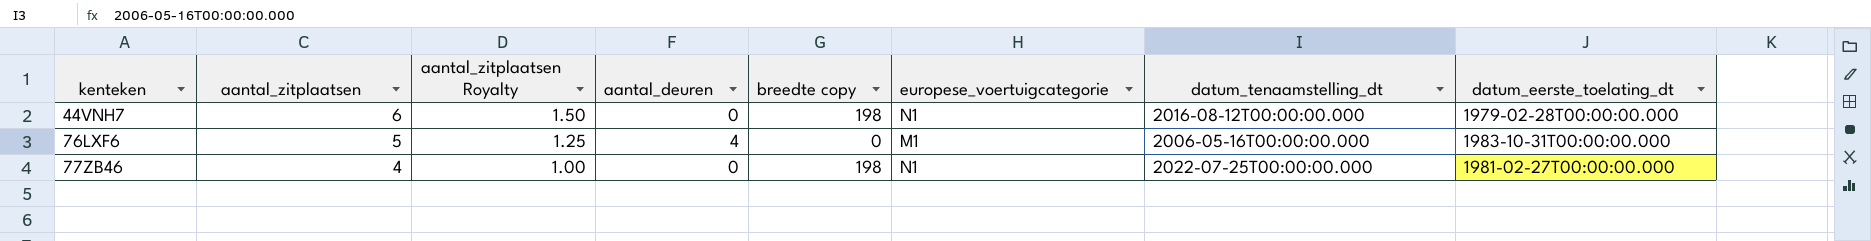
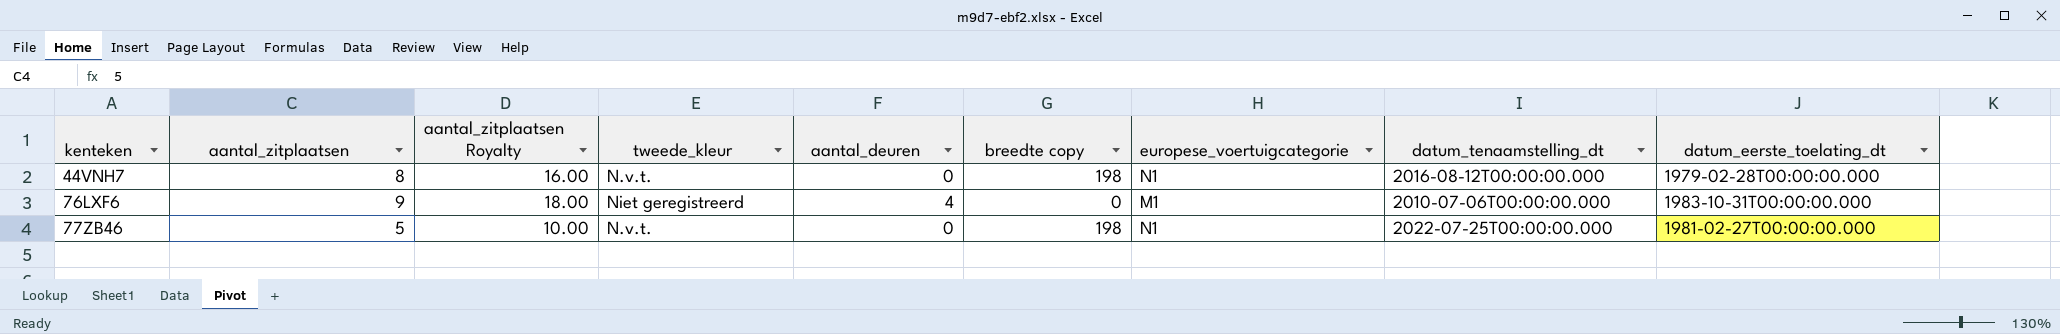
column aantal_zitplaatsen Royalty | formula: [aantal_zitplaatsen] * 0.25 -> [aantal_zitplaatsen] * 2
column tweede_kleur | position: none -> 4
44VNH7 | aantal_zitplaatsen: 6 -> 8
76LXF6 | aantal_zitplaatsen: 5 -> 9
76LXF6 | datum_tenaamstelling_dt: 2006-05-16T00:00:00.000 -> 2010-07-06T00:00:00.000
77ZB46 | aantal_zitplaatsen: 4 -> 5

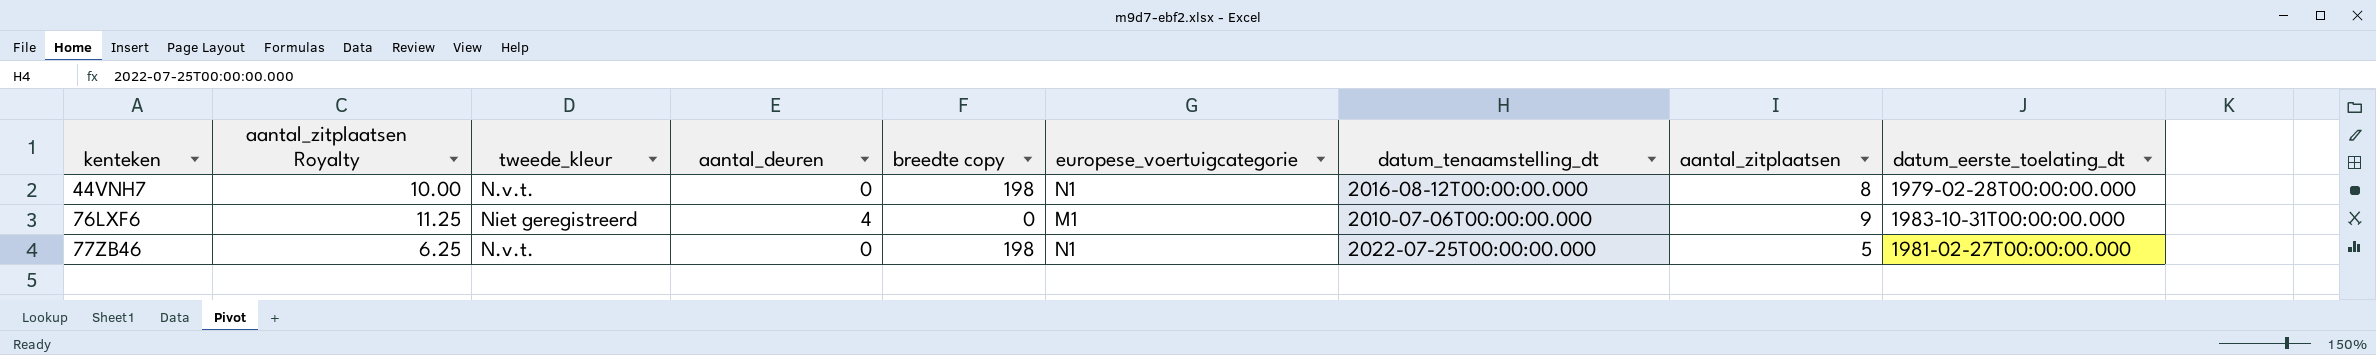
column aantal_zitplaatsen Royalty | formula: [aantal_zitplaatsen] * 2 -> [aantal_zitplaatsen] * 1.25
column aantal_zitplaatsen | position: 2 -> 8

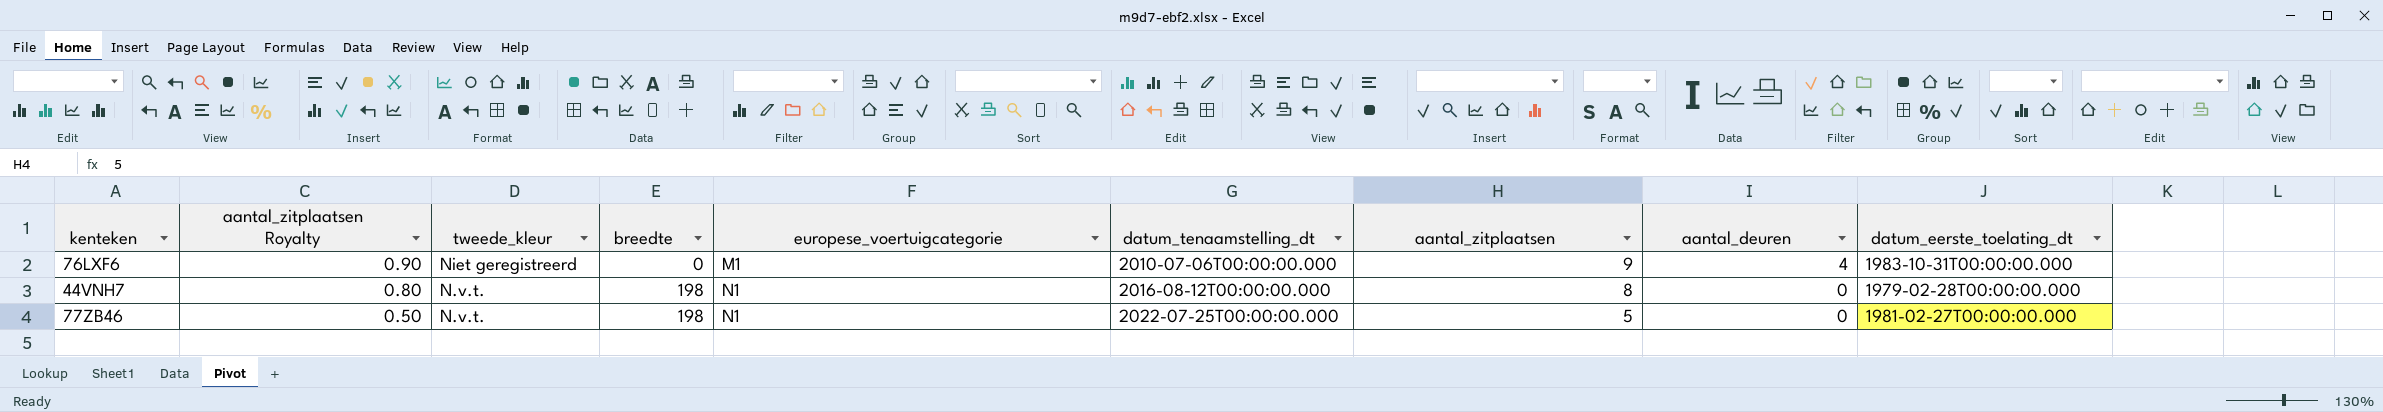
row order: kenteken ascending -> aantal_zitplaatsen Royalty descending
column aantal_zitplaatsen Royalty | formula: [aantal_zitplaatsen] * 1.25 -> [aantal_zitplaatsen] * 0.1
column name: breedte copy -> breedte
column aantal_deuren | position: 4 -> 8

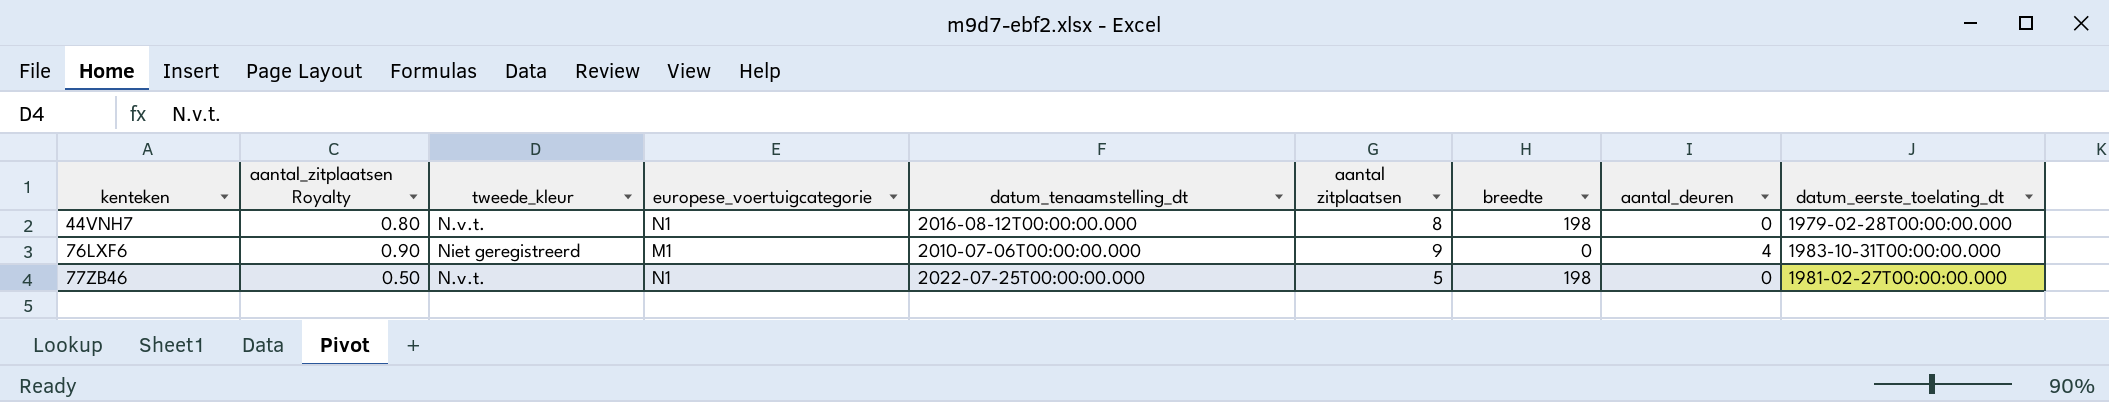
row order: aantal_zitplaatsen Royalty descending -> kenteken ascending
column name: aantal_zitplaatsen -> aantal zitplaatsen
column breedte | position: 4 -> 7

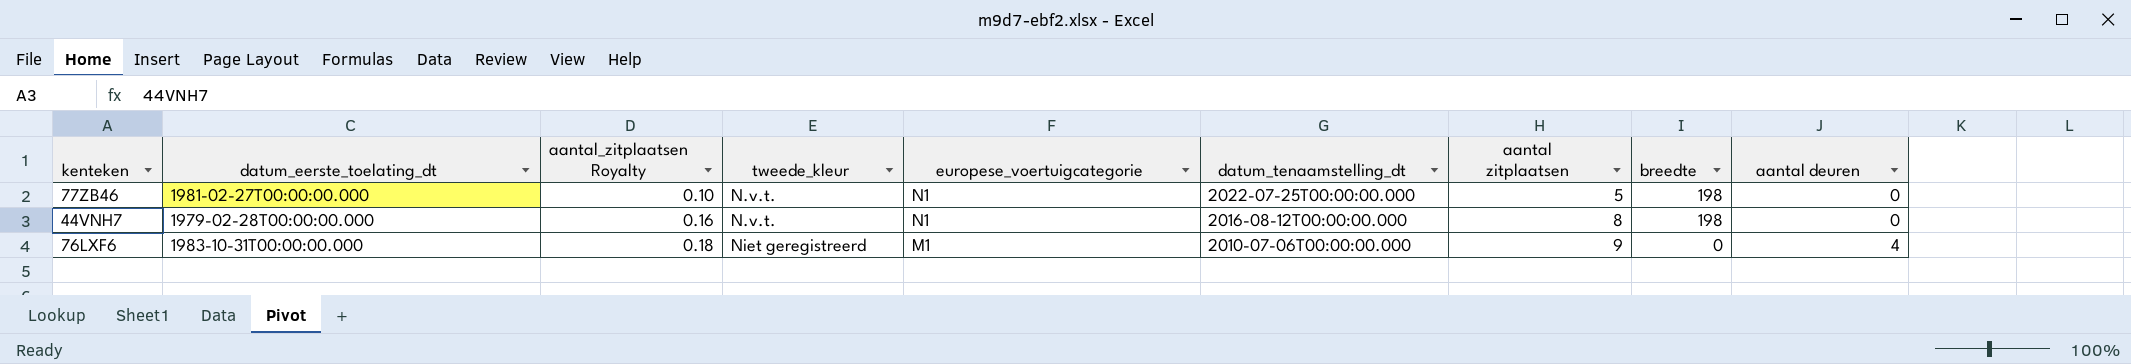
row order: kenteken ascending -> aantal_zitplaatsen Royalty ascending
column datum_eerste_toelating_dt | position: 9 -> 2
column aantal_zitplaatsen Royalty | formula: [aantal zitplaatsen] * 0.1 -> [aantal zitplaatsen] * 0.02
column name: aantal_deuren -> aantal deuren

